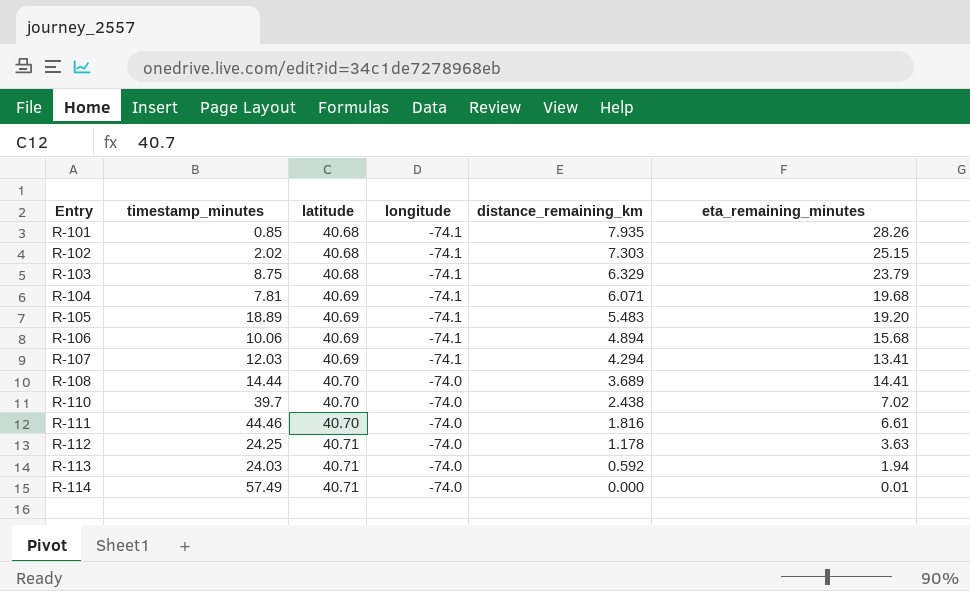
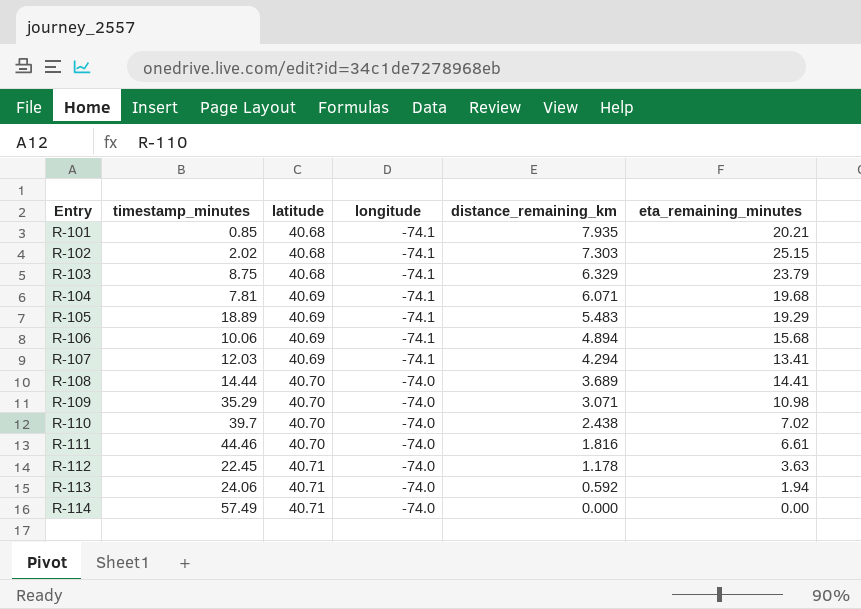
R-101 | eta_remaining_minutes: 28.26 -> 20.21
R-105 | eta_remaining_minutes: 19.20 -> 19.29
row R-109: none -> 35.29 | 40.70 | -74.0 | 3.071 | 10.98
R-112 | timestamp_minutes: 24.25 -> 22.45
R-113 | timestamp_minutes: 24.03 -> 24.06
R-114 | eta_remaining_minutes: 0.01 -> 0.00

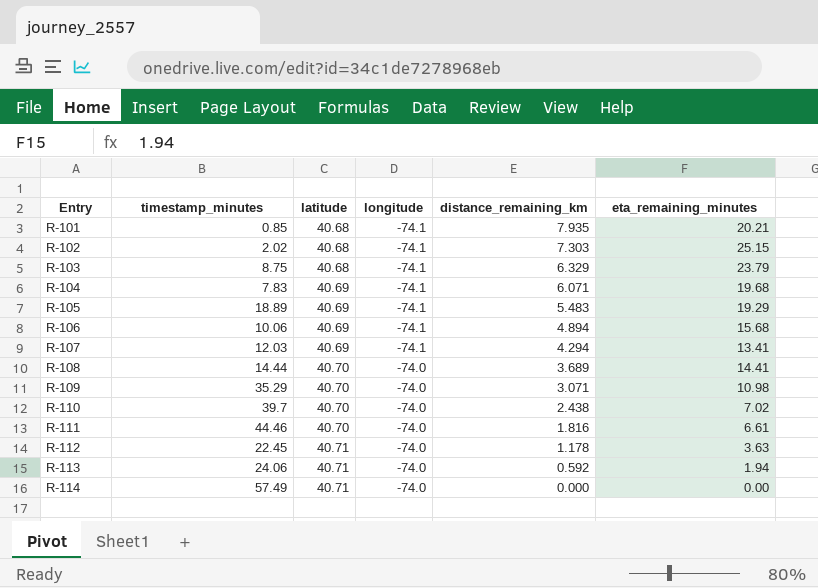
R-104 | timestamp_minutes: 7.81 -> 7.83

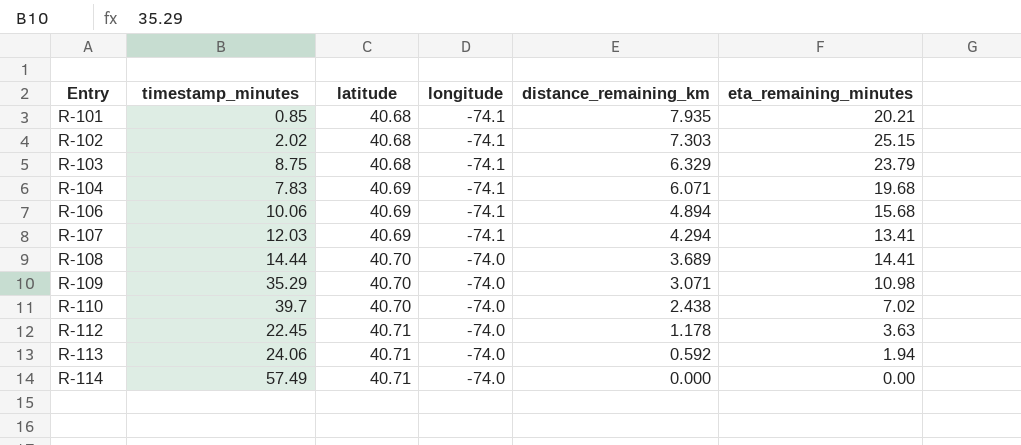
row R-105: 18.89 | 40.69 | -74.1 | 5.483 | 19.29 -> none
row R-111: 44.46 | 40.70 | -74.0 | 1.816 | 6.61 -> none

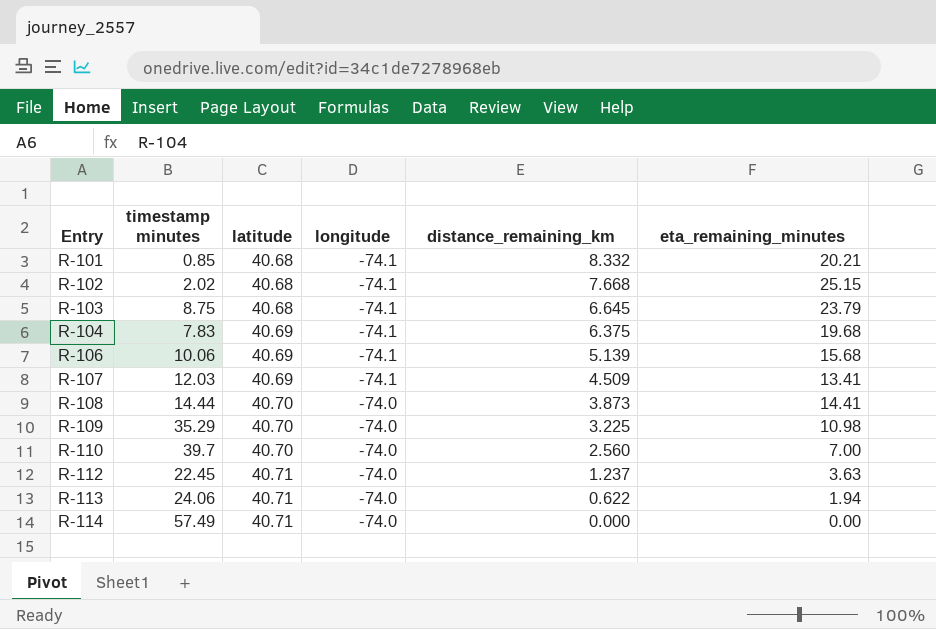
column name: timestamp_minutes -> timestamp minutes
R-101 | distance_remaining_km: 7.935 -> 8.332
R-102 | distance_remaining_km: 7.303 -> 7.668
R-103 | distance_remaining_km: 6.329 -> 6.645
R-104 | distance_remaining_km: 6.071 -> 6.375
R-106 | distance_remaining_km: 4.894 -> 5.139
R-107 | distance_remaining_km: 4.294 -> 4.509
R-108 | distance_remaining_km: 3.689 -> 3.873
R-109 | distance_remaining_km: 3.071 -> 3.225
R-110 | distance_remaining_km: 2.438 -> 2.560
R-110 | eta_remaining_minutes: 7.02 -> 7.00
R-112 | distance_remaining_km: 1.178 -> 1.237
R-113 | distance_remaining_km: 0.592 -> 0.622

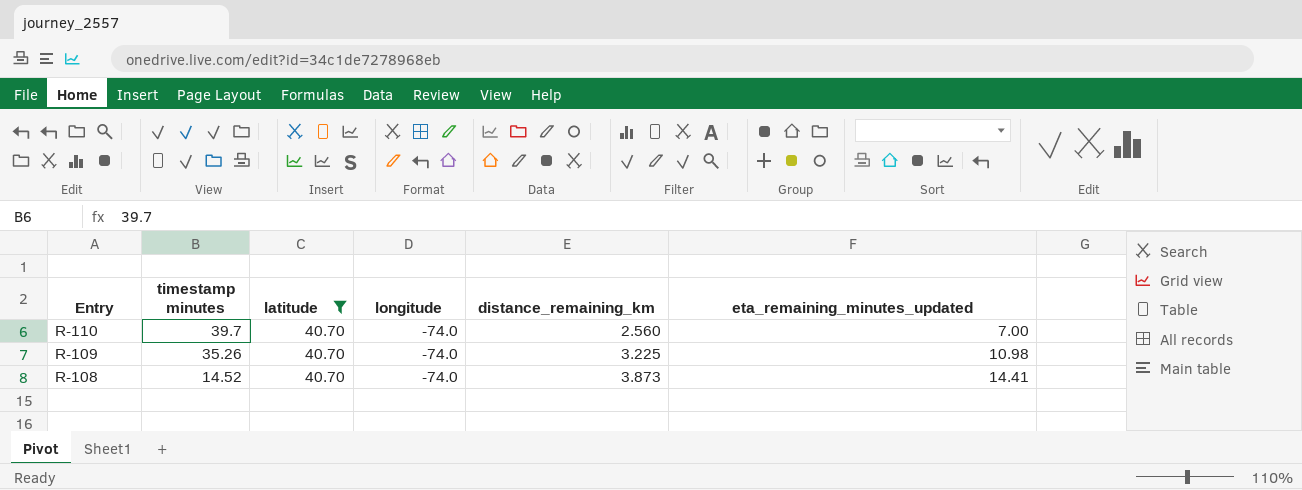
filter: none -> latitude = 40.70
row order: Entry ascending -> Entry descending
column name: eta_remaining_minutes -> eta_remaining_minutes_updated
R-109 | timestamp minutes: 35.29 -> 35.26
R-108 | timestamp minutes: 14.44 -> 14.52

